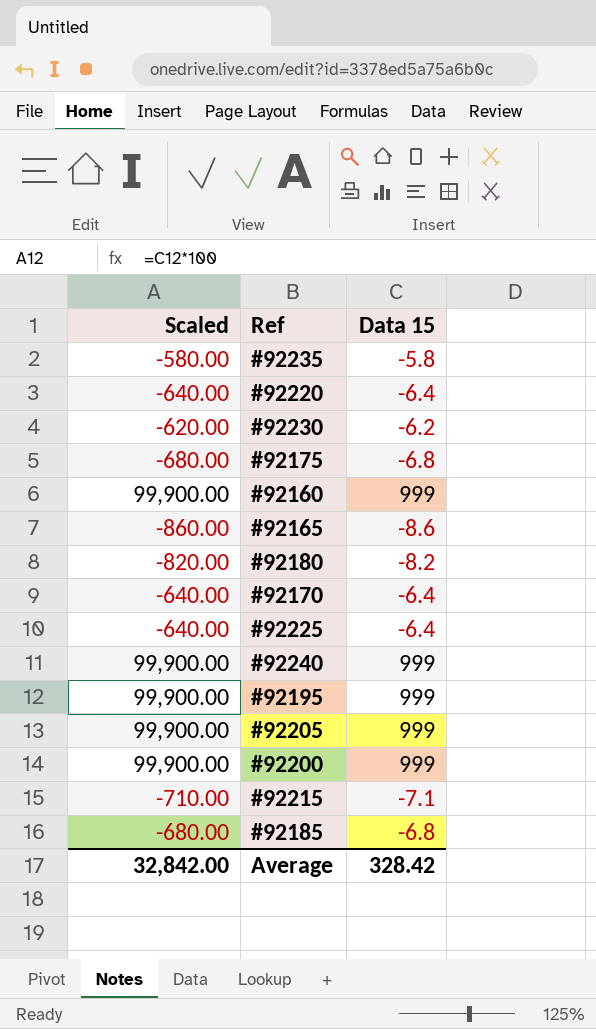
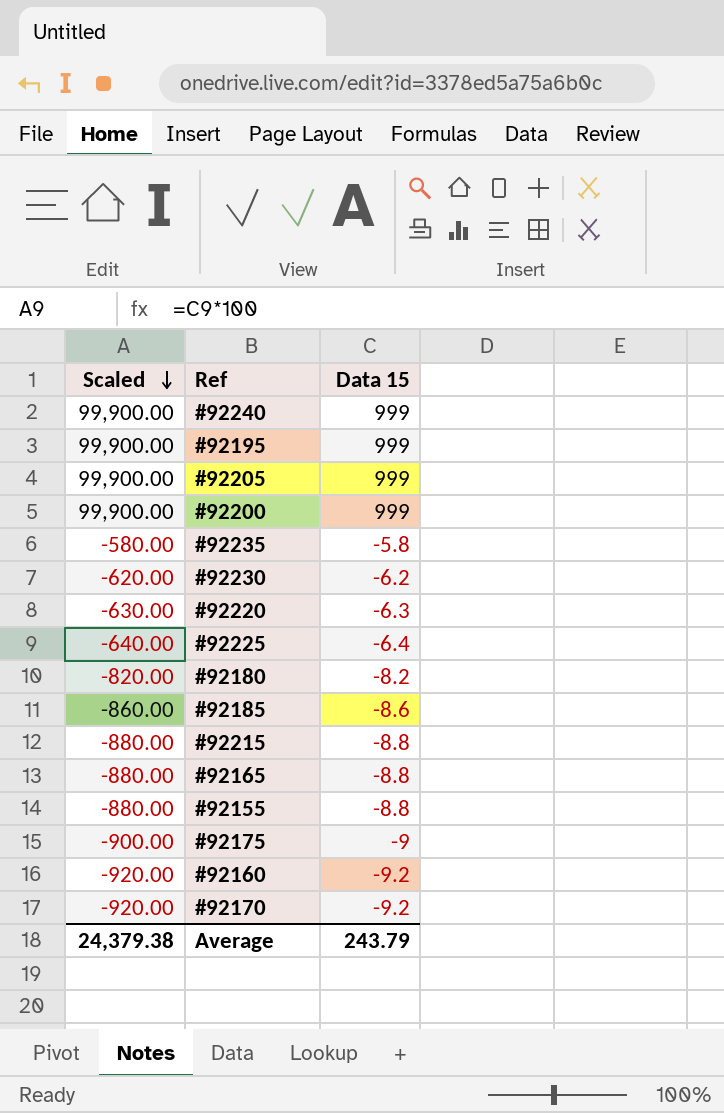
row order: none -> Scaled descending
#92220 | Scaled: -640.00 -> -630.00
#92220 | Data 15: -6.4 -> -6.3
#92185 | Scaled: -680.00 -> -860.00
#92185 | Data 15: -6.8 -> -8.6
#92215 | Scaled: -710.00 -> -880.00
#92215 | Data 15: -7.1 -> -8.8
#92165 | Scaled: -860.00 -> -880.00
#92165 | Data 15: -8.6 -> -8.8
row #92155: none -> -880.00 | -8.8
#92175 | Scaled: -680.00 -> -900.00
#92175 | Data 15: -6.8 -> -9
#92160 | Scaled: 99,900.00 -> -920.00
#92160 | Data 15: 999 -> -9.2
#92170 | Scaled: -640.00 -> -920.00
#92170 | Data 15: -6.4 -> -9.2
Average | Scaled: 32,842.00 -> 24,379.38
Average | Data 15: 328.42 -> 243.79

